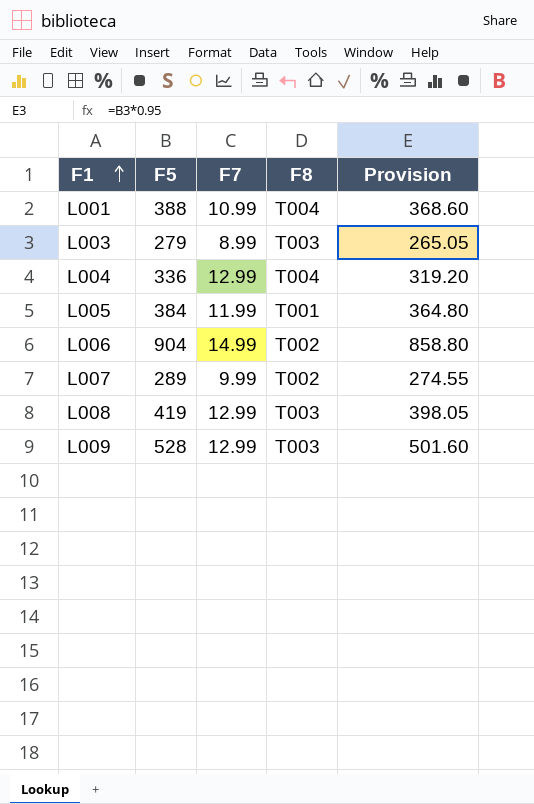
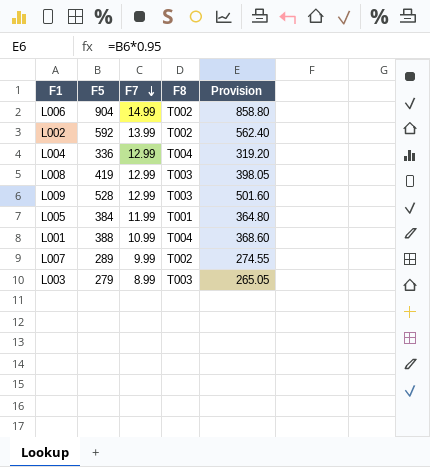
row order: F1 ascending -> F7 descending
row L002: none -> 592 | 13.99 | T002 | 562.40

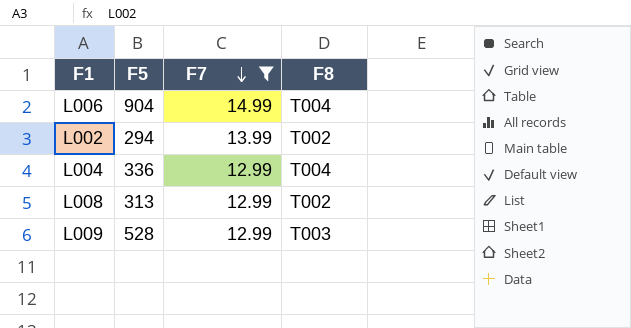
filter: none -> F7 >= 12.99
column Provision | formula: [F5] * 0.95 -> none
L006 | F8: T002 -> T004
L002 | F5: 592 -> 294
L008 | F5: 419 -> 313
L008 | F8: T003 -> T002

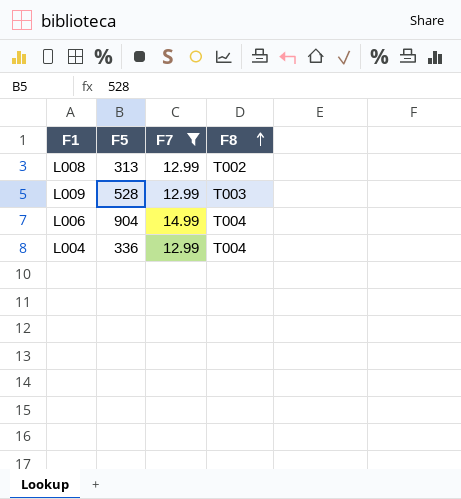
row order: F7 descending -> F8 ascending
row L002: 294 | 13.99 | T002 -> none

